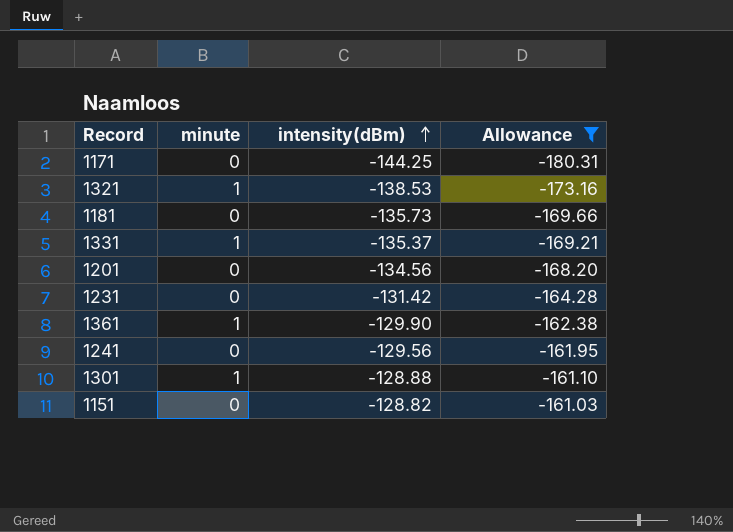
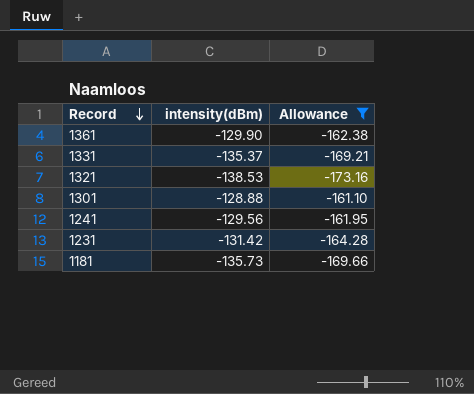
row order: intensity(dBm) ascending -> Record descending
column minute | position: 2 -> none
row 1171: 0 | -144.25 | -180.31 -> none
row 1201: 0 | -134.56 | -168.20 -> none
row 1151: 0 | -128.82 | -161.03 -> none

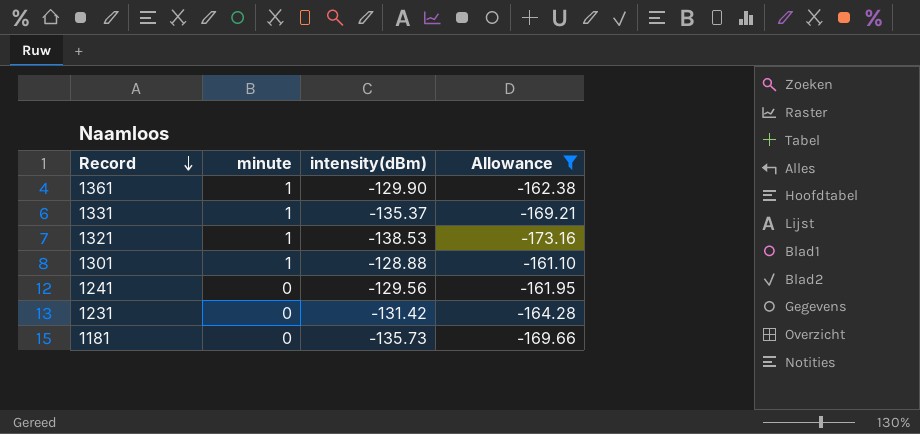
column minute | position: none -> 2

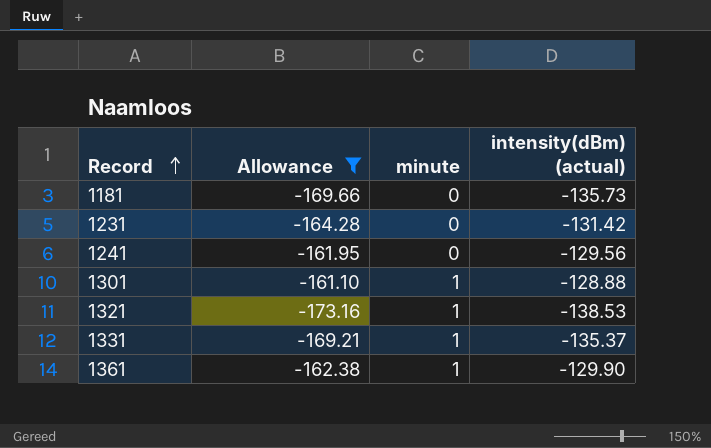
row order: Record descending -> Record ascending
column Allowance | position: 4 -> 2
column name: intensity(dBm) -> intensity(dBm) (actual)

